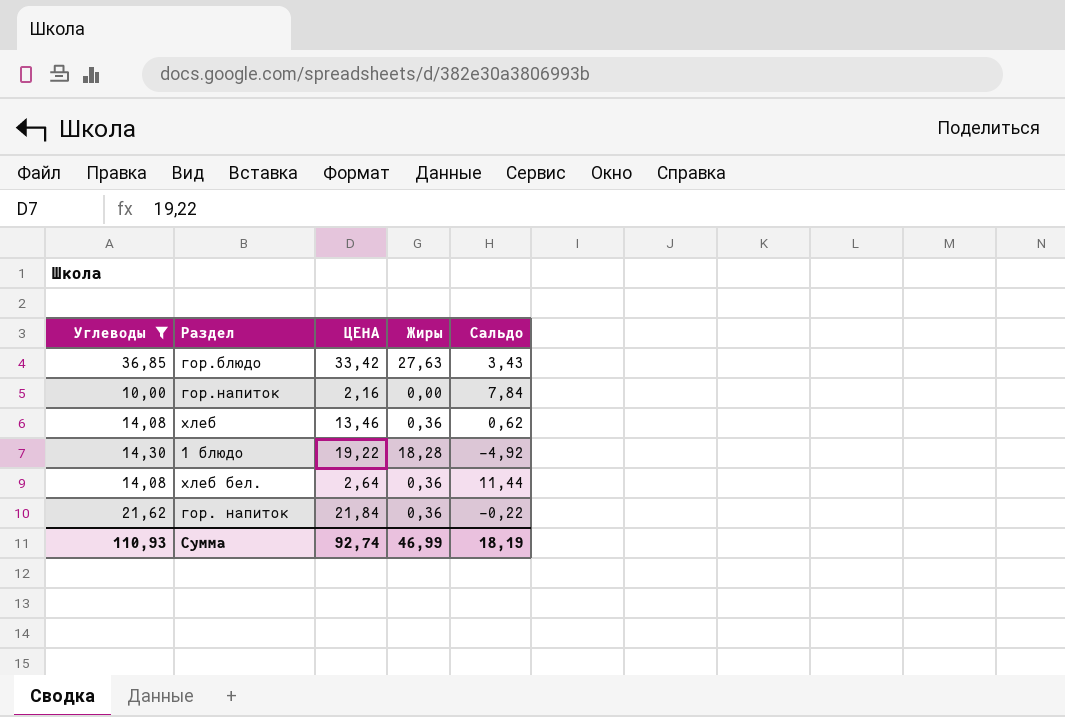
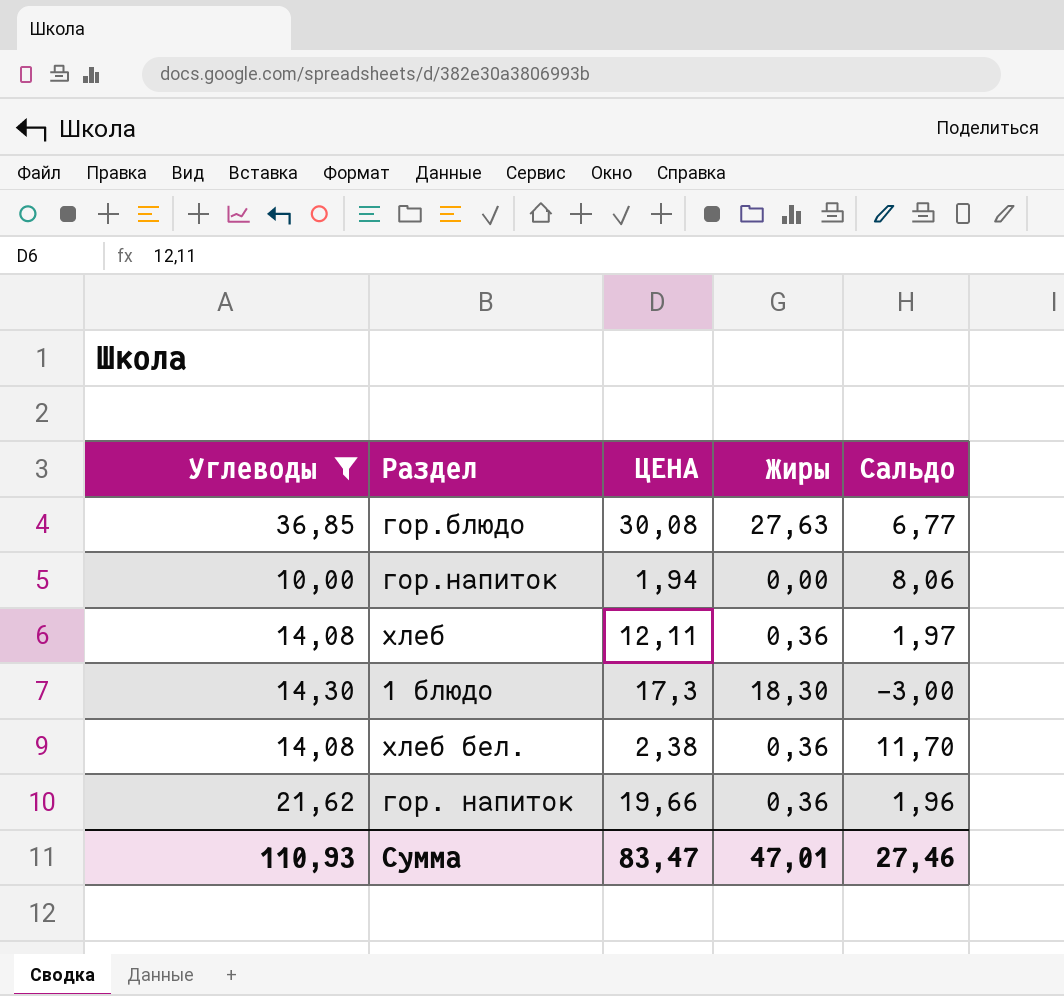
гор.блюдо | ЦЕНА: 33,42 -> 30,08
гор.блюдо | Сальдо: 3,43 -> 6,77
гор.напиток | ЦЕНА: 2,16 -> 1,94
гор.напиток | Сальдо: 7,84 -> 8,06
хлеб | ЦЕНА: 13,46 -> 12,11
хлеб | Сальдо: 0,62 -> 1,97
1 блюдо | ЦЕНА: 19,22 -> 17,3
1 блюдо | Жиры: 18,28 -> 18,30
1 блюдо | Сальдо: -4,92 -> -3,00
хлеб бел. | ЦЕНА: 2,64 -> 2,38
хлеб бел. | Сальдо: 11,44 -> 11,70
гор. напиток | ЦЕНА: 21,84 -> 19,66
гор. напиток | Сальдо: -0,22 -> 1,96
Сумма | ЦЕНА: 92,74 -> 83,47
Сумма | Жиры: 46,99 -> 47,01
Сумма | Сальдо: 18,19 -> 27,46

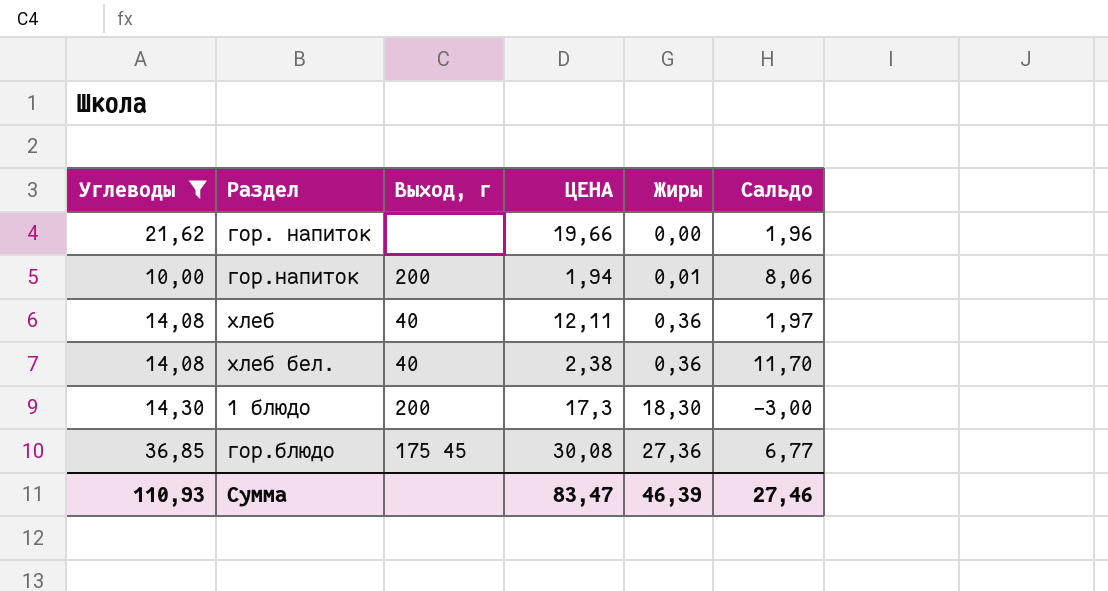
row order: none -> Жиры ascending
column Выход, г | position: none -> 3
гор. напиток | Жиры: 0,36 -> 0,00
гор.напиток | Жиры: 0,00 -> 0,01
гор.блюдо | Жиры: 27,63 -> 27,36
Сумма | Жиры: 47,01 -> 46,39

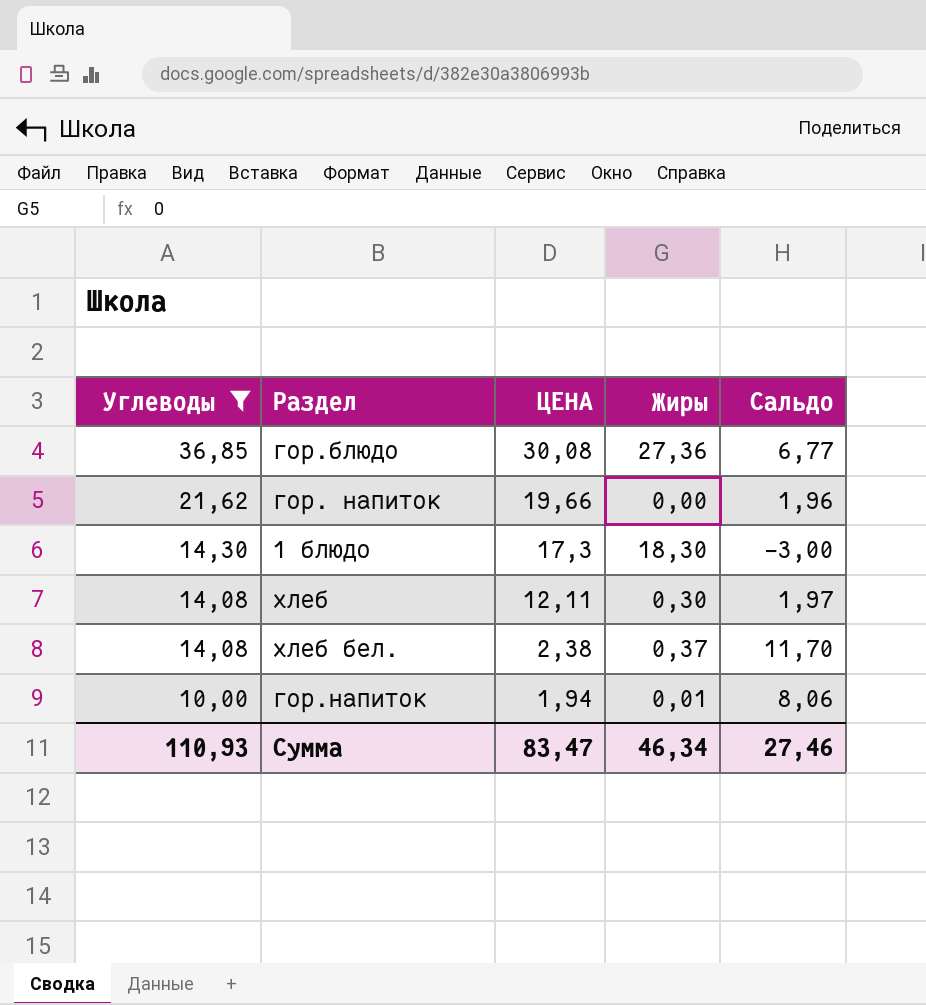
row order: Жиры ascending -> Углеводы descending
column Выход, г | position: 3 -> none
хлеб | Жиры: 0,36 -> 0,30
хлеб бел. | Жиры: 0,36 -> 0,37
Сумма | Жиры: 46,39 -> 46,34

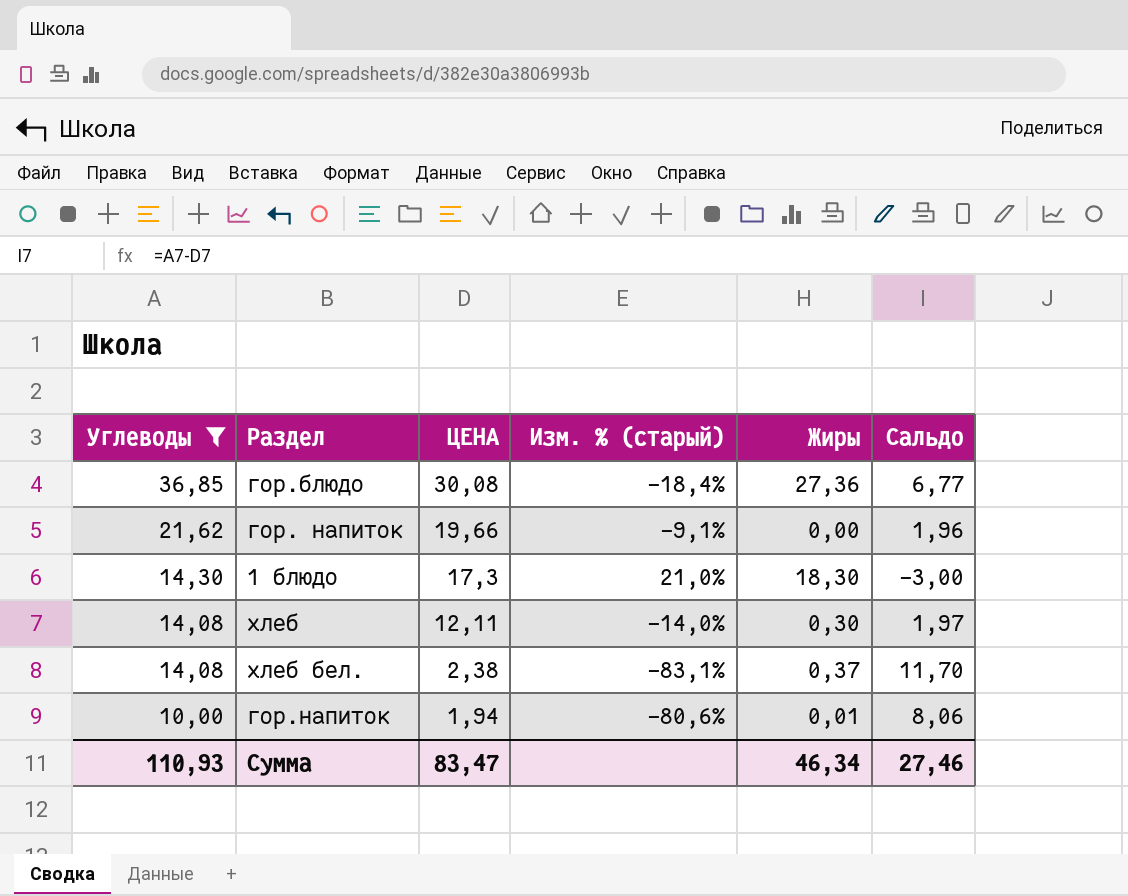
column Изм. % (старый) | formula: none -> ([ЦЕНА] - [Углеводы]) / [Углеводы]

